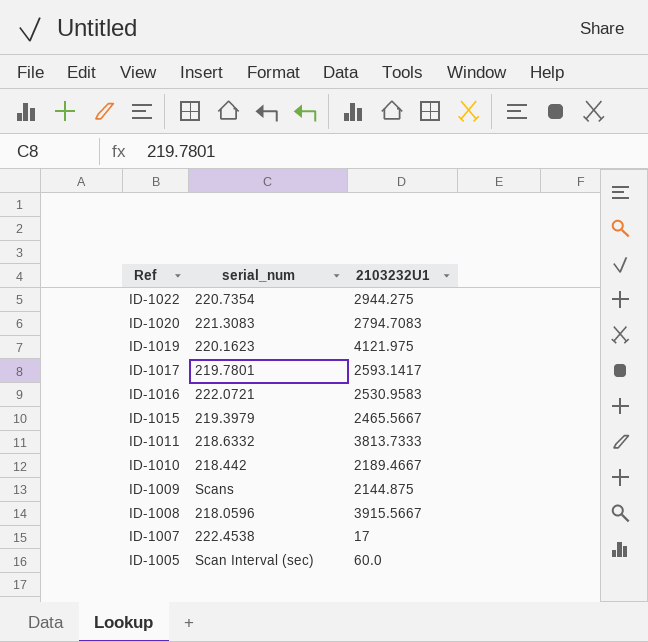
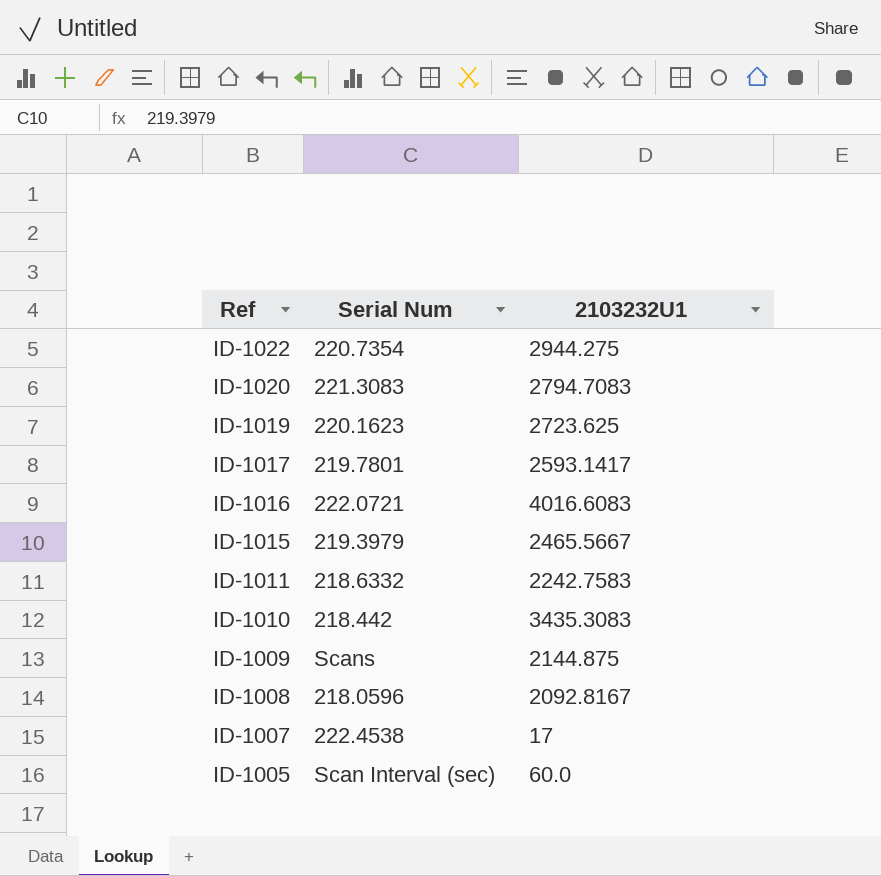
column name: serial_num -> Serial Num
ID-1019 | 2103232U1: 4121.975 -> 2723.625
ID-1016 | 2103232U1: 2530.9583 -> 4016.6083
ID-1011 | 2103232U1: 3813.7333 -> 2242.7583
ID-1010 | 2103232U1: 2189.4667 -> 3435.3083
ID-1008 | 2103232U1: 3915.5667 -> 2092.8167

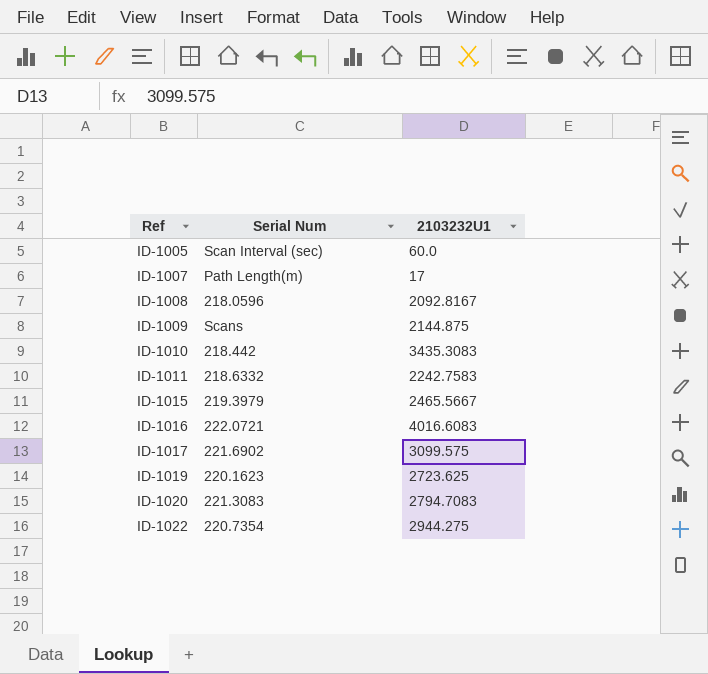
row order: Ref descending -> Ref ascending
ID-1007 | Serial Num: 222.4538 -> Path Length(m)
ID-1017 | Serial Num: 219.7801 -> 221.6902
ID-1017 | 2103232U1: 2593.1417 -> 3099.575

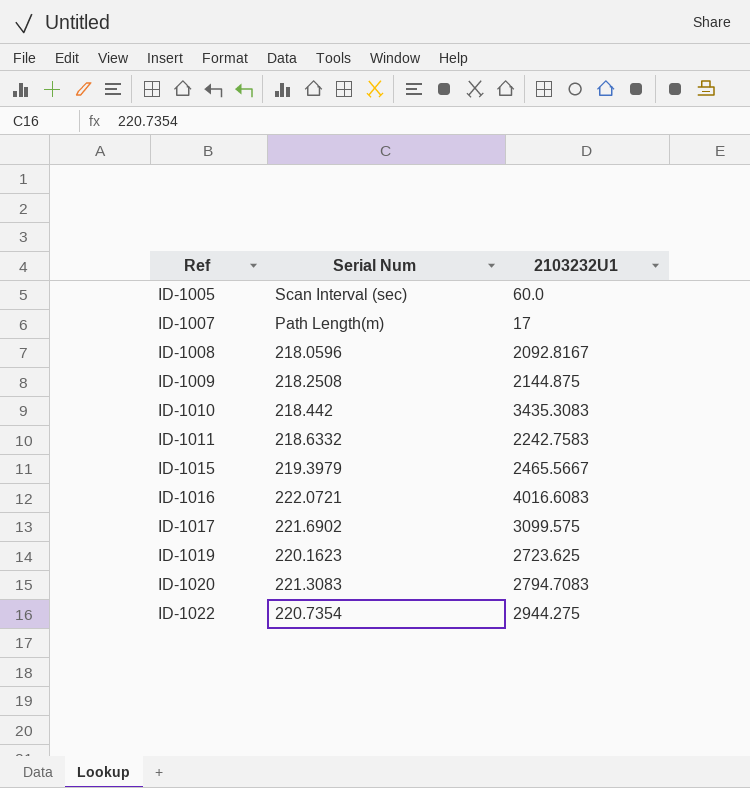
ID-1009 | Serial Num: Scans -> 218.2508

